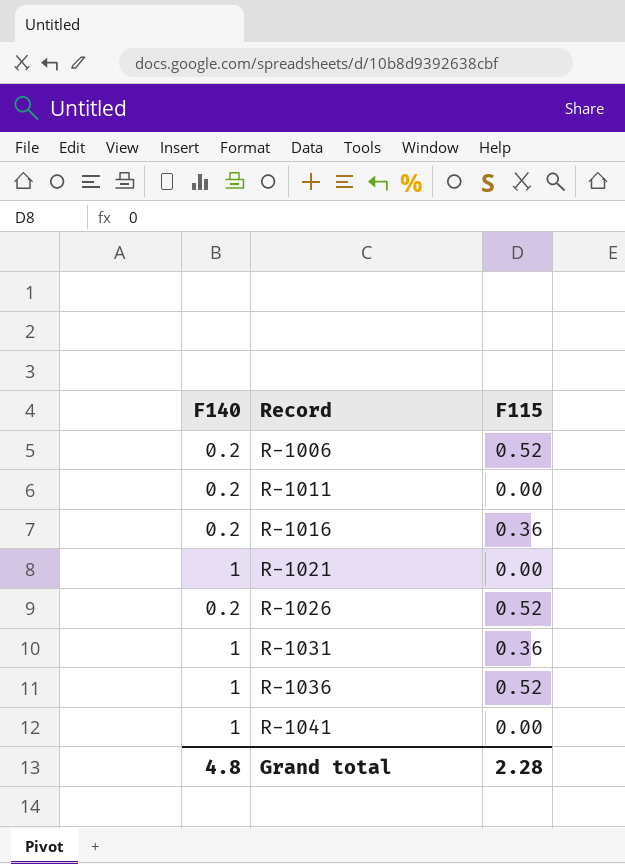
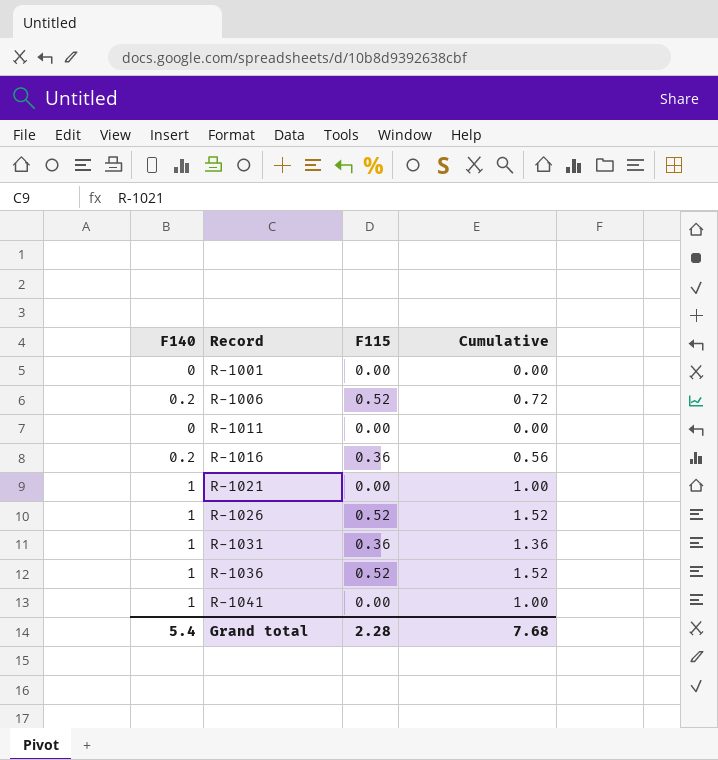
column Cumulative | formula: none -> [F140] + [F115]
row R-1001: none -> 0 | 0.00 | 0.00
R-1011 | F140: 0.2 -> 0
R-1026 | F140: 0.2 -> 1
Grand total | F140: 4.8 -> 5.4

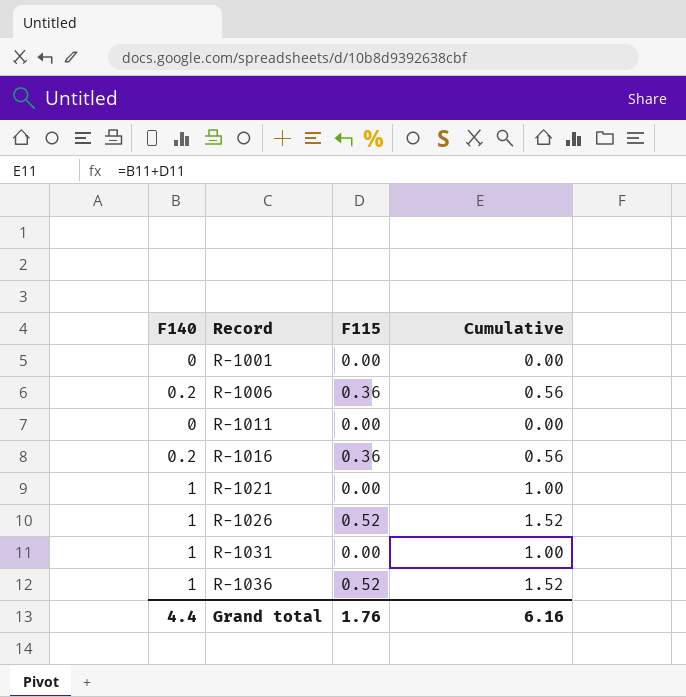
row R-1041: 1 | 0.00 | 1.00 -> none
R-1006 | F115: 0.52 -> 0.36
R-1006 | Cumulative: 0.72 -> 0.56
R-1031 | F115: 0.36 -> 0.00
R-1031 | Cumulative: 1.36 -> 1.00
Grand total | F140: 5.4 -> 4.4
Grand total | F115: 2.28 -> 1.76
Grand total | Cumulative: 7.68 -> 6.16

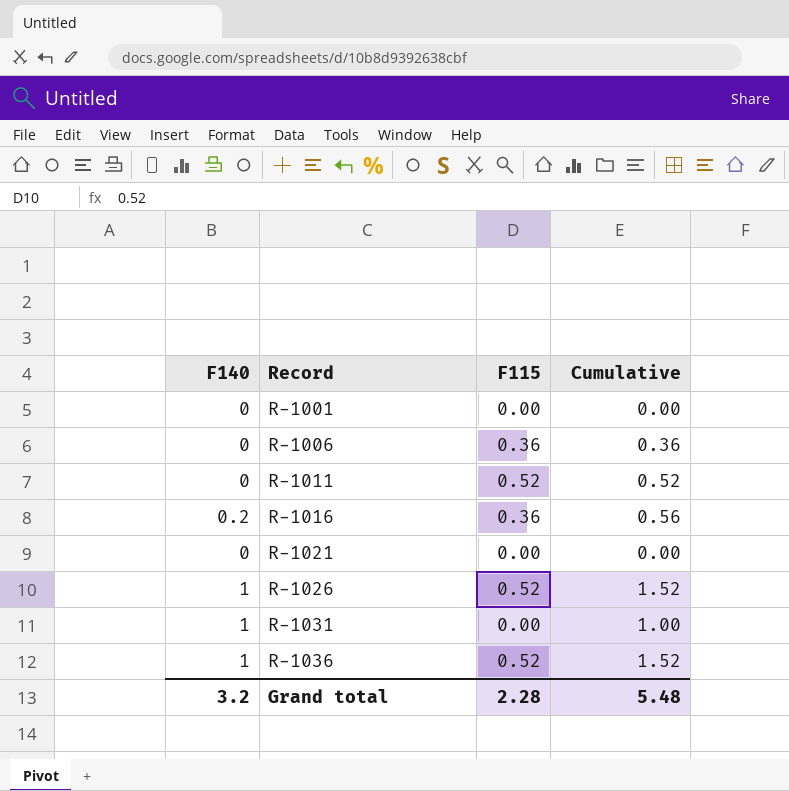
R-1006 | F140: 0.2 -> 0
R-1006 | Cumulative: 0.56 -> 0.36
R-1011 | F115: 0.00 -> 0.52
R-1011 | Cumulative: 0.00 -> 0.52
R-1021 | F140: 1 -> 0
R-1021 | Cumulative: 1.00 -> 0.00
Grand total | F140: 4.4 -> 3.2
Grand total | F115: 1.76 -> 2.28
Grand total | Cumulative: 6.16 -> 5.48

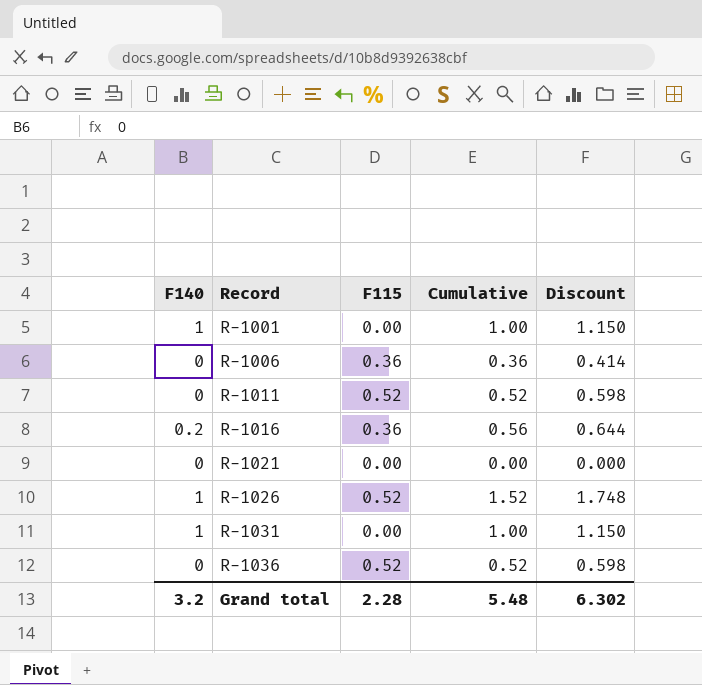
column Discount | formula: none -> [Cumulative] * 1.15
R-1001 | F140: 0 -> 1
R-1001 | Cumulative: 0.00 -> 1.00
R-1036 | F140: 1 -> 0
R-1036 | Cumulative: 1.52 -> 0.52

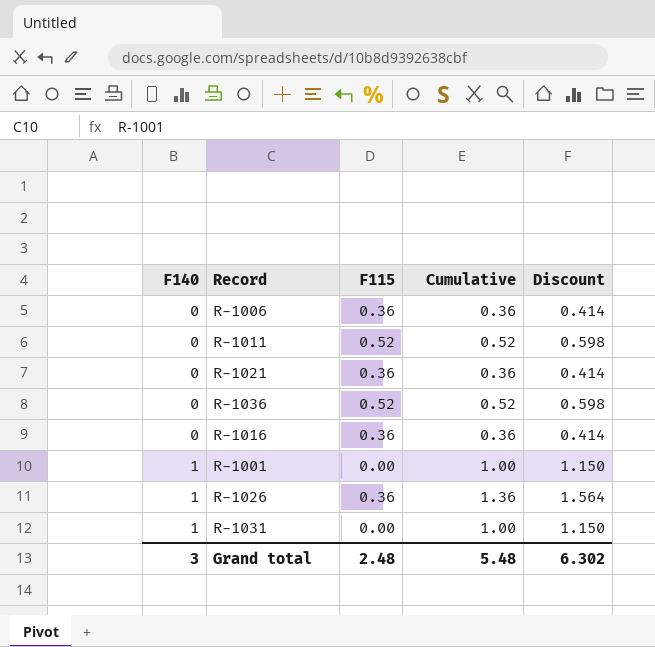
row order: Record ascending -> F140 ascending
R-1021 | F115: 0.00 -> 0.36
R-1021 | Cumulative: 0.00 -> 0.36
R-1021 | Discount: 0.000 -> 0.414
R-1016 | F140: 0.2 -> 0
R-1016 | Cumulative: 0.56 -> 0.36
R-1016 | Discount: 0.644 -> 0.414
R-1026 | F115: 0.52 -> 0.36
R-1026 | Cumulative: 1.52 -> 1.36
R-1026 | Discount: 1.748 -> 1.564
Grand total | F140: 3.2 -> 3
Grand total | F115: 2.28 -> 2.48

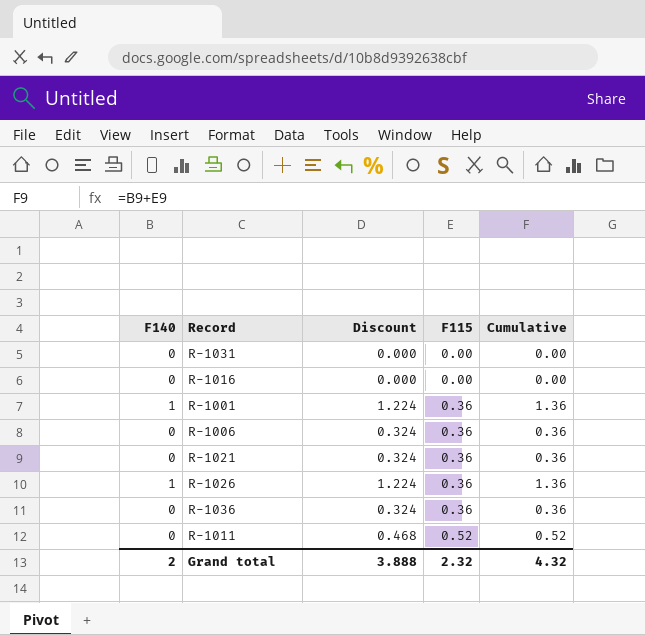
row order: F140 ascending -> F115 ascending
column Discount | formula: [Cumulative] * 1.15 -> [Cumulative] * 0.9
column Discount | position: 5 -> 3
R-1031 | F140: 1 -> 0
R-1031 | Cumulative: 1.00 -> 0.00
R-1016 | F115: 0.36 -> 0.00
R-1016 | Cumulative: 0.36 -> 0.00
R-1001 | F115: 0.00 -> 0.36
R-1001 | Cumulative: 1.00 -> 1.36
R-1036 | F115: 0.52 -> 0.36
R-1036 | Cumulative: 0.52 -> 0.36
Grand total | F140: 3 -> 2
Grand total | Discount: 6.302 -> 3.888
Grand total | F115: 2.48 -> 2.32
Grand total | Cumulative: 5.48 -> 4.32

